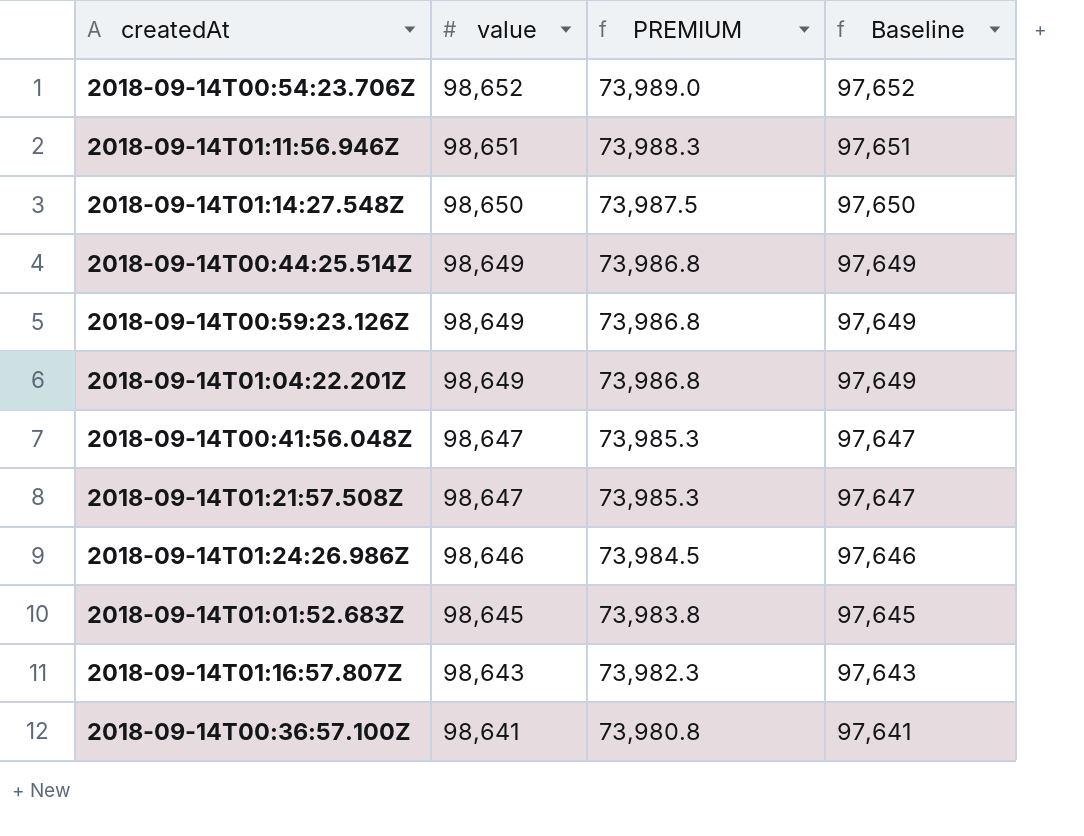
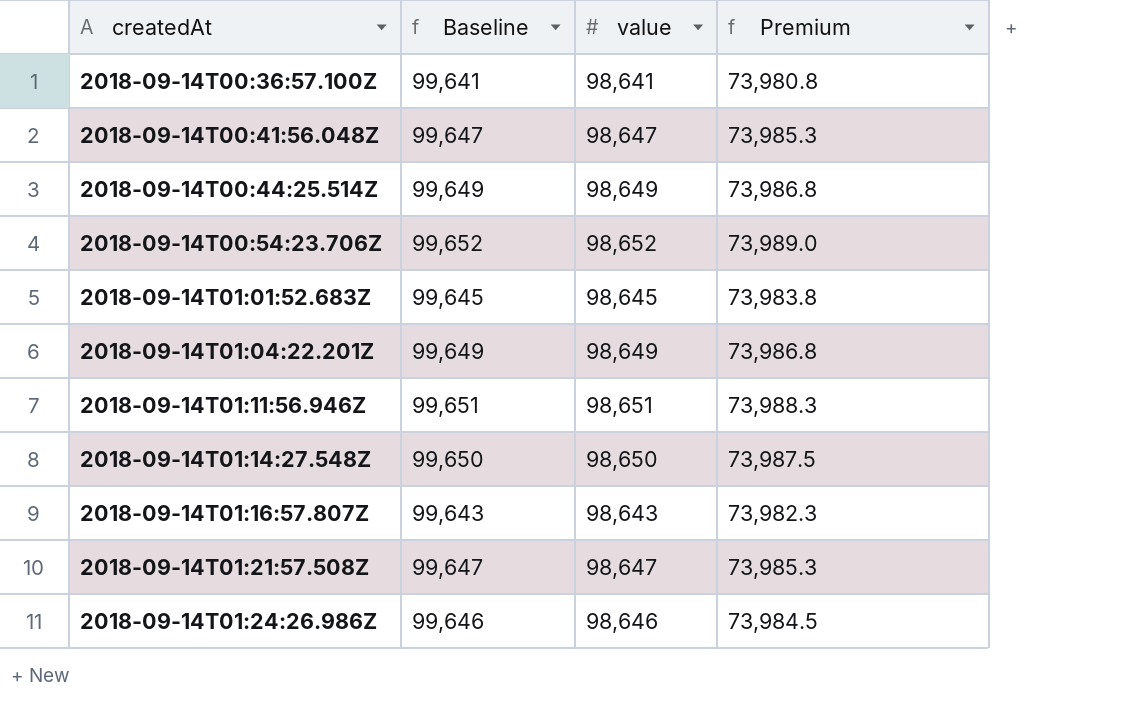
row order: value descending -> createdAt ascending
column Baseline | formula: [value] - 1000 -> [value] + 1000
column Baseline | position: 4 -> 2
column name: PREMIUM -> Premium
row 2018-09-14T00:59:23.126Z: 98,649 | 73,986.8 | 97,649 -> none

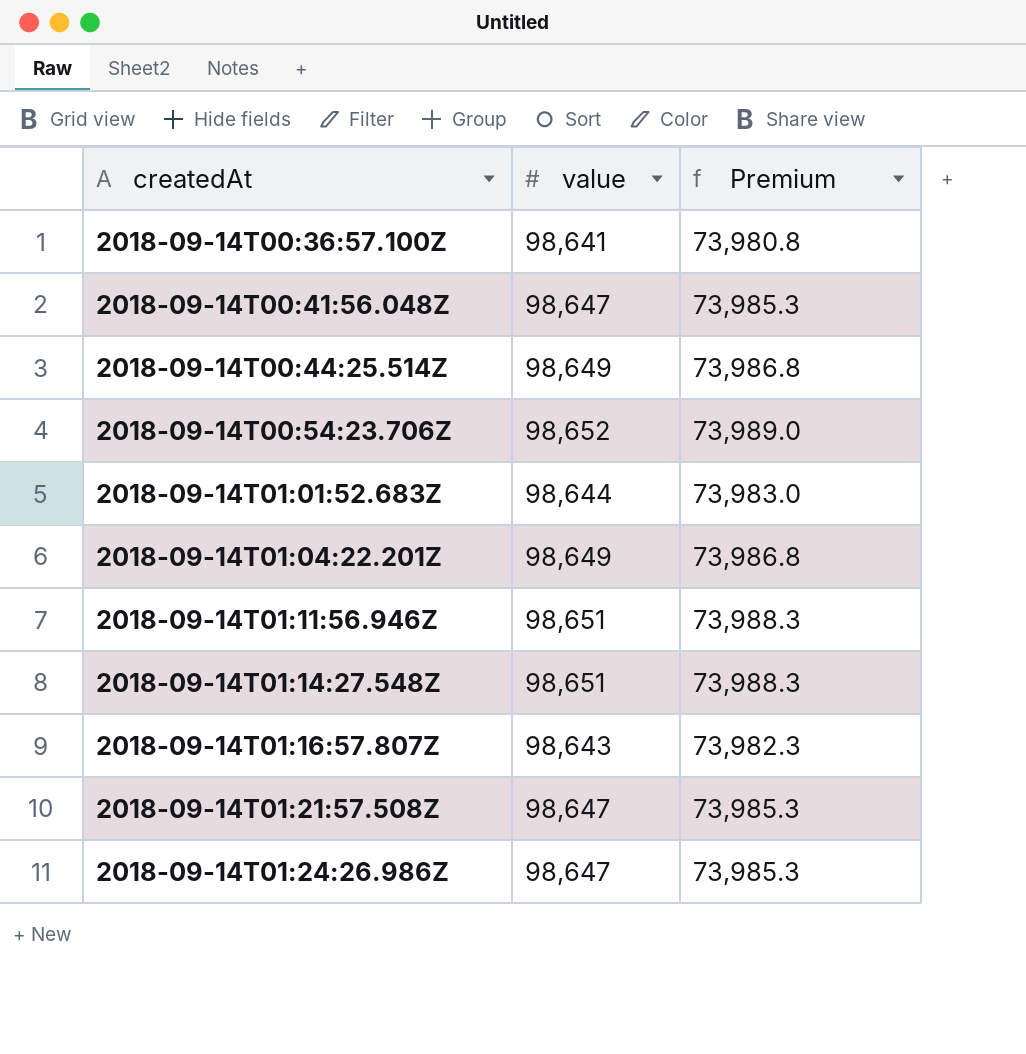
column Baseline | formula: [value] + 1000 -> none
2018-09-14T01:01:52.683Z | value: 98,645 -> 98,644
2018-09-14T01:01:52.683Z | Premium: 73,983.8 -> 73,983.0
2018-09-14T01:14:27.548Z | value: 98,650 -> 98,651
2018-09-14T01:14:27.548Z | Premium: 73,987.5 -> 73,988.3
2018-09-14T01:24:26.986Z | value: 98,646 -> 98,647
2018-09-14T01:24:26.986Z | Premium: 73,984.5 -> 73,985.3

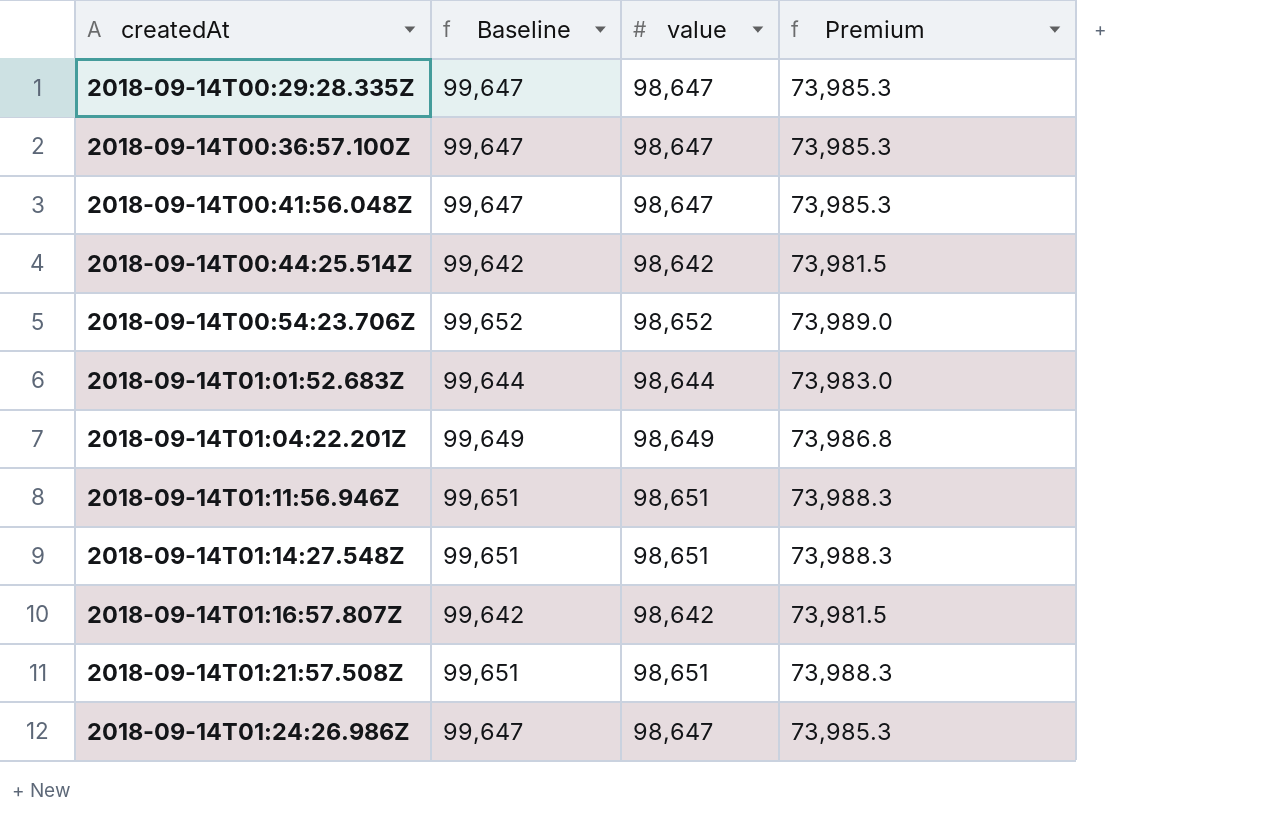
column Baseline | formula: none -> [value] + 1000
row 2018-09-14T00:29:28.335Z: none -> 99,647 | 98,647 | 73,985.3
2018-09-14T00:36:57.100Z | value: 98,641 -> 98,647
2018-09-14T00:36:57.100Z | Premium: 73,980.8 -> 73,985.3
2018-09-14T00:44:25.514Z | value: 98,649 -> 98,642
2018-09-14T00:44:25.514Z | Premium: 73,986.8 -> 73,981.5
2018-09-14T01:16:57.807Z | value: 98,643 -> 98,642
2018-09-14T01:16:57.807Z | Premium: 73,982.3 -> 73,981.5
2018-09-14T01:21:57.508Z | value: 98,647 -> 98,651
2018-09-14T01:21:57.508Z | Premium: 73,985.3 -> 73,988.3

